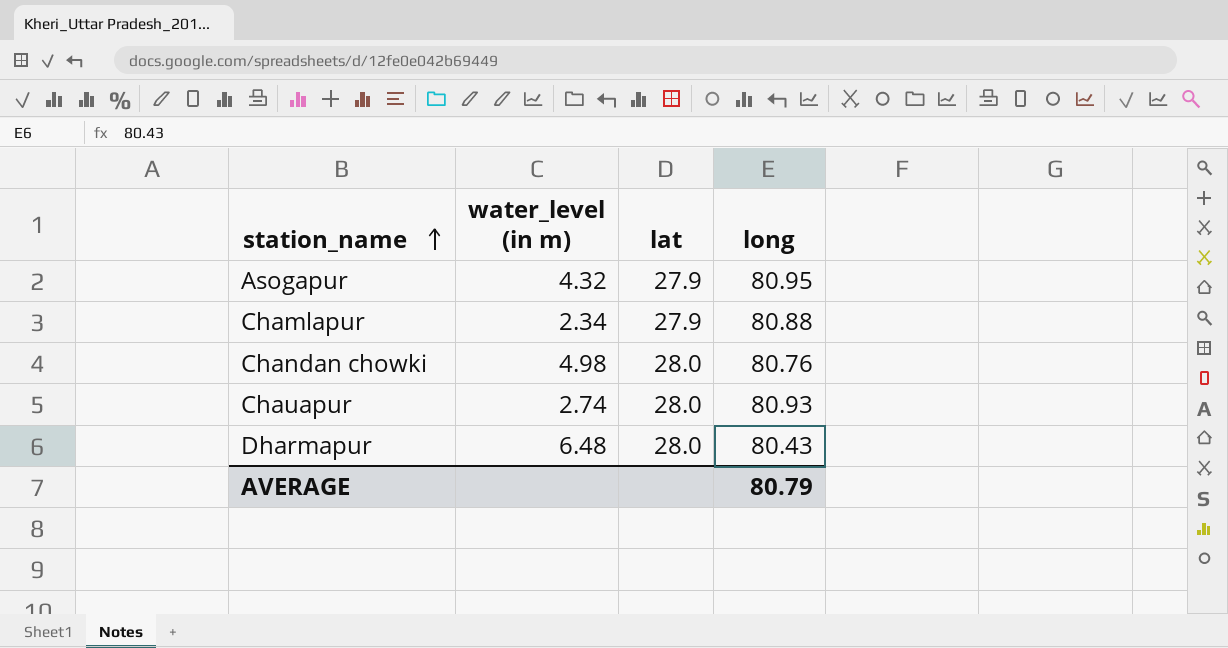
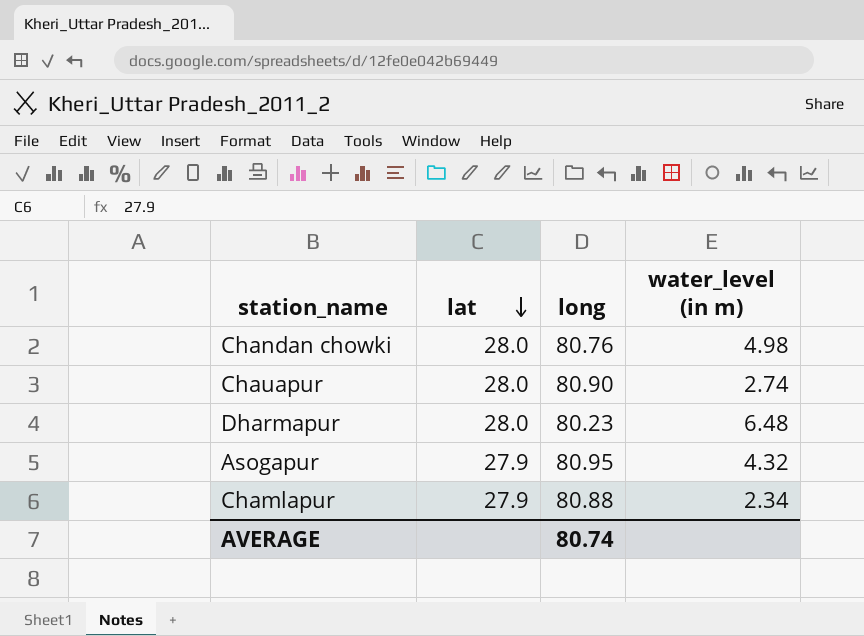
row order: station_name ascending -> lat descending
column water_level (in m) | position: 2 -> 4
Chauapur | long: 80.93 -> 80.90
Dharmapur | long: 80.43 -> 80.23
AVERAGE | long: 80.79 -> 80.74

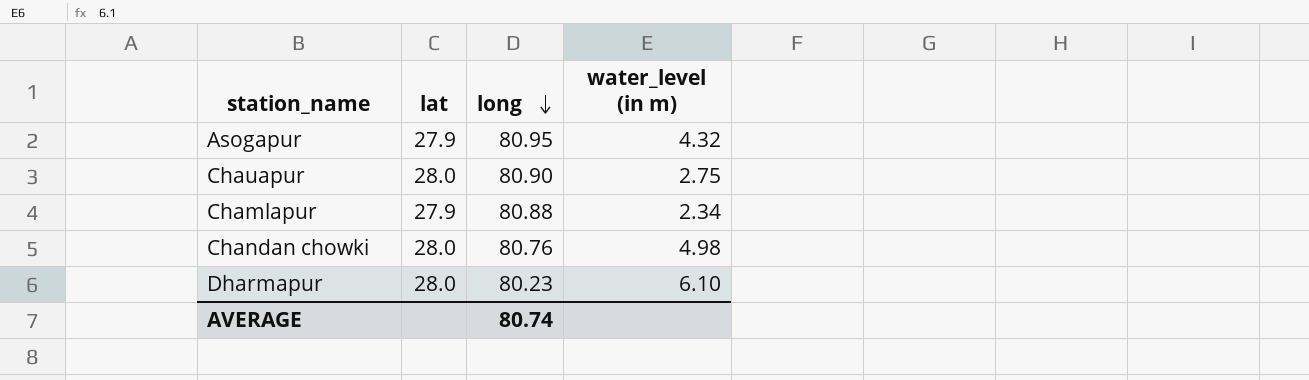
row order: lat descending -> long descending
Chauapur | water_level (in m): 2.74 -> 2.75
Dharmapur | water_level (in m): 6.48 -> 6.10

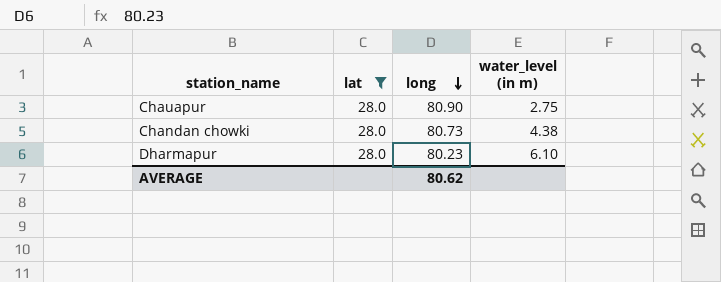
filter: none -> lat = 28.0
Chandan chowki | long: 80.76 -> 80.73
Chandan chowki | water_level (in m): 4.98 -> 4.38
AVERAGE | long: 80.74 -> 80.62

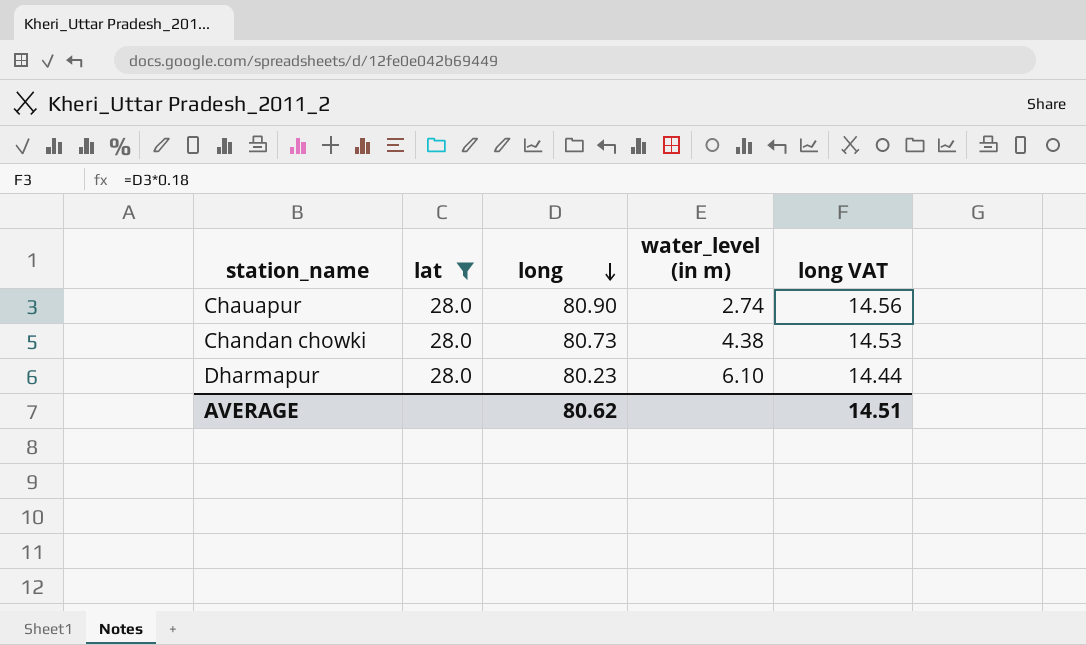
column long VAT | formula: none -> [long] * 0.18
Chauapur | water_level (in m): 2.75 -> 2.74

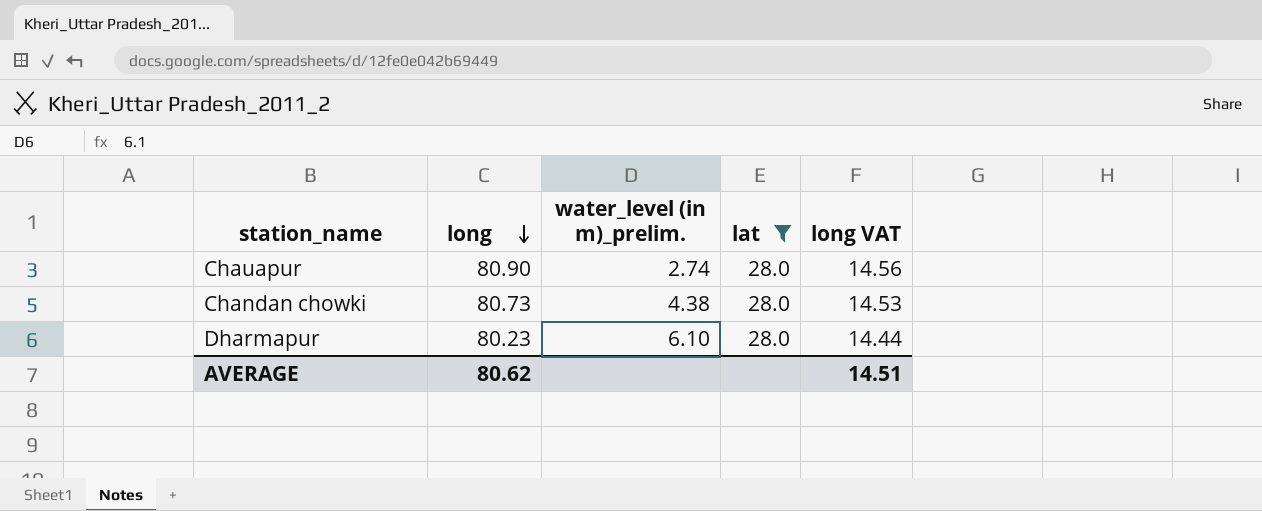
column name: water_level (in m) -> water_level (in m)_prelim.
column lat | position: 2 -> 4

